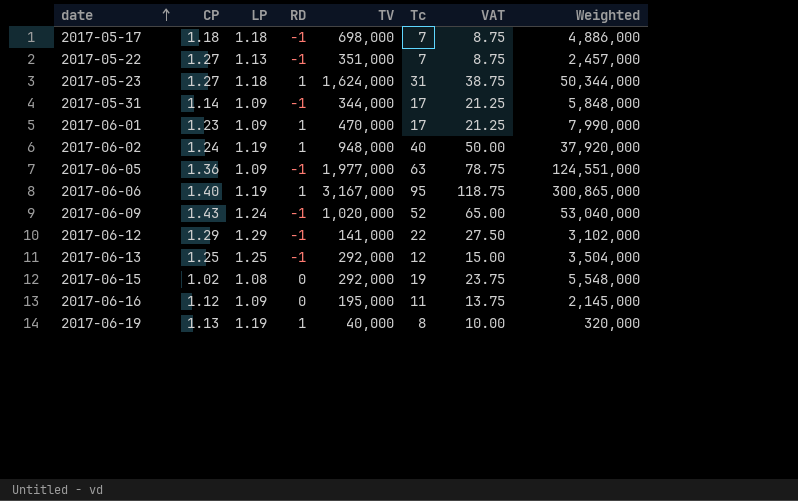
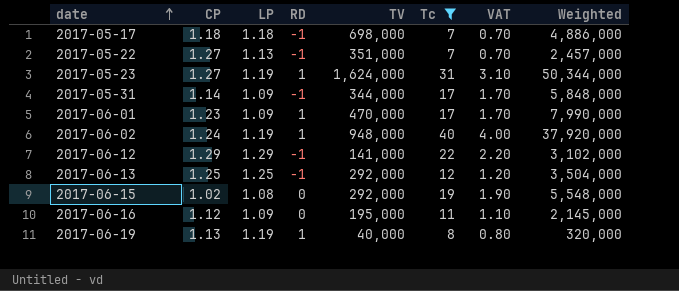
filter: none -> Tc <= 40
column VAT | formula: [Tc] * 1.25 -> [Tc] * 0.1
2017-05-23 | LP: 1.18 -> 1.19

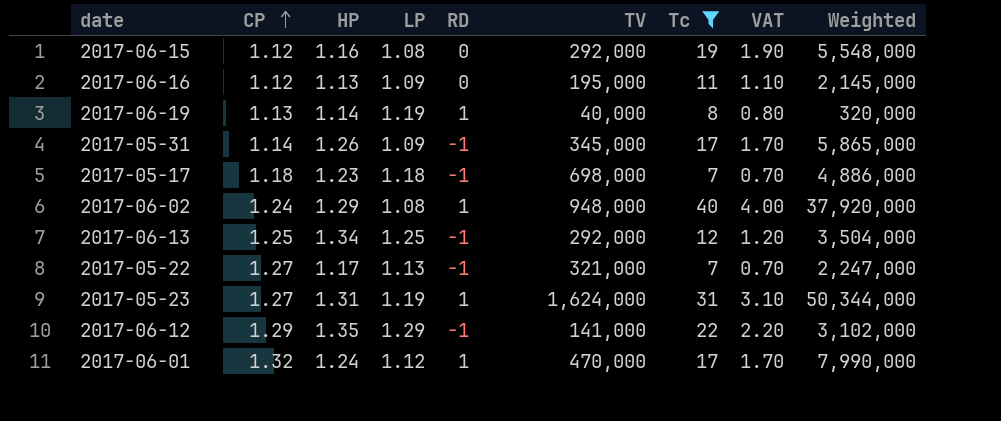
row order: date ascending -> CP ascending
column HP | position: none -> 3
2017-06-15 | CP: 1.02 -> 1.12
2017-05-31 | TV: 344,000 -> 345,000
2017-05-31 | Weighted: 5,848,000 -> 5,865,000
2017-06-02 | LP: 1.19 -> 1.08
2017-05-22 | TV: 351,000 -> 321,000
2017-05-22 | Weighted: 2,457,000 -> 2,247,000
2017-06-01 | CP: 1.23 -> 1.32
2017-06-01 | LP: 1.09 -> 1.12

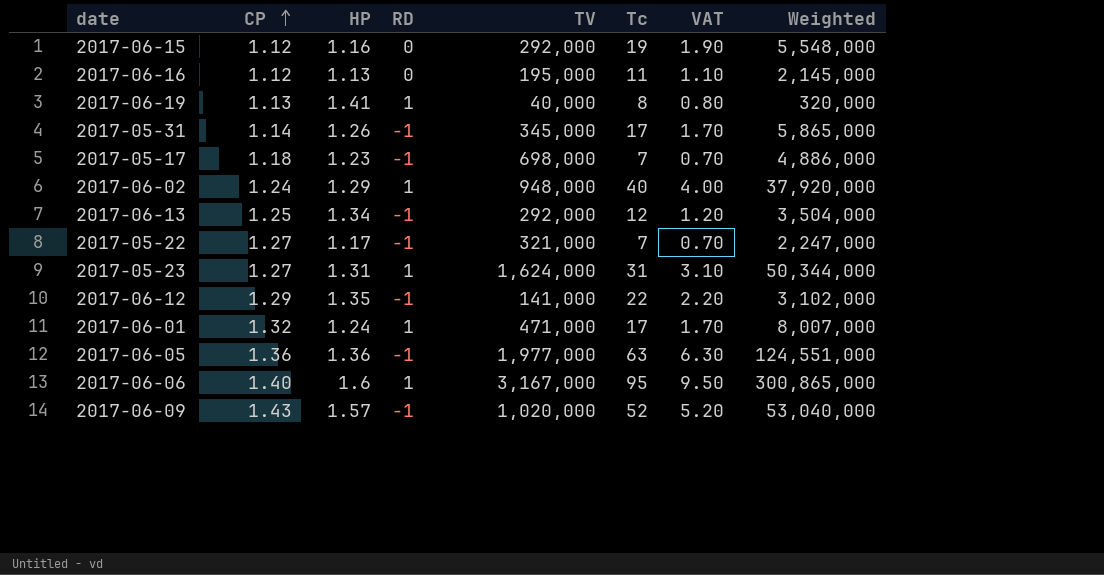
filter: Tc <= 40 -> none
column LP | position: 4 -> none
2017-06-19 | HP: 1.14 -> 1.41
2017-06-01 | TV: 470,000 -> 471,000
2017-06-01 | Weighted: 7,990,000 -> 8,007,000

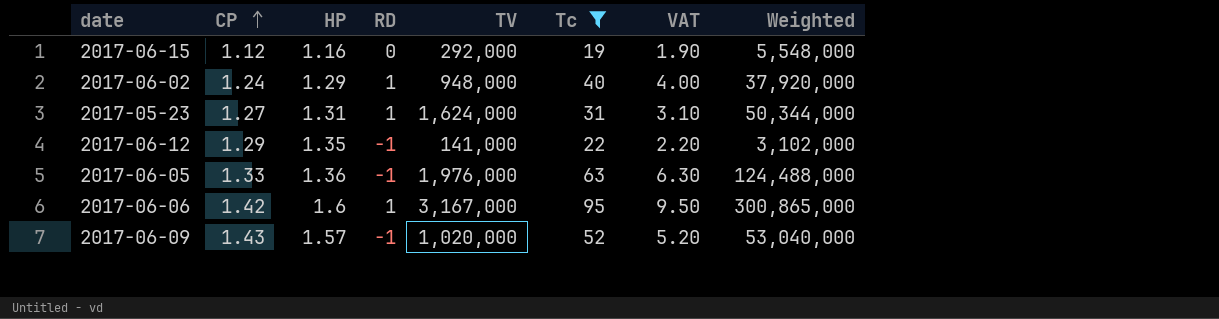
filter: none -> Tc >= 19
2017-06-05 | CP: 1.36 -> 1.33
2017-06-05 | TV: 1,977,000 -> 1,976,000
2017-06-05 | Weighted: 124,551,000 -> 124,488,000
2017-06-06 | CP: 1.40 -> 1.42

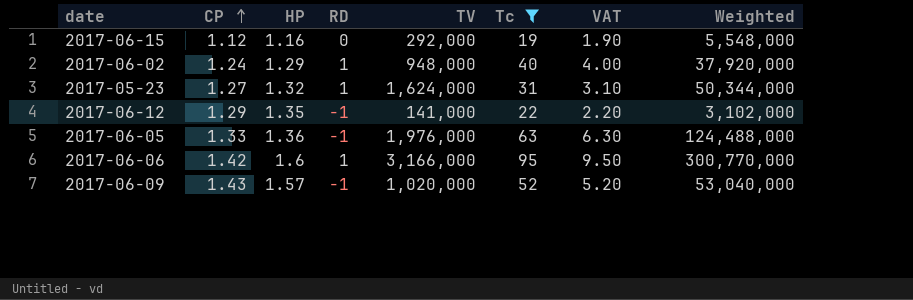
2017-05-23 | HP: 1.31 -> 1.32
2017-06-06 | TV: 3,167,000 -> 3,166,000
2017-06-06 | Weighted: 300,865,000 -> 300,770,000

